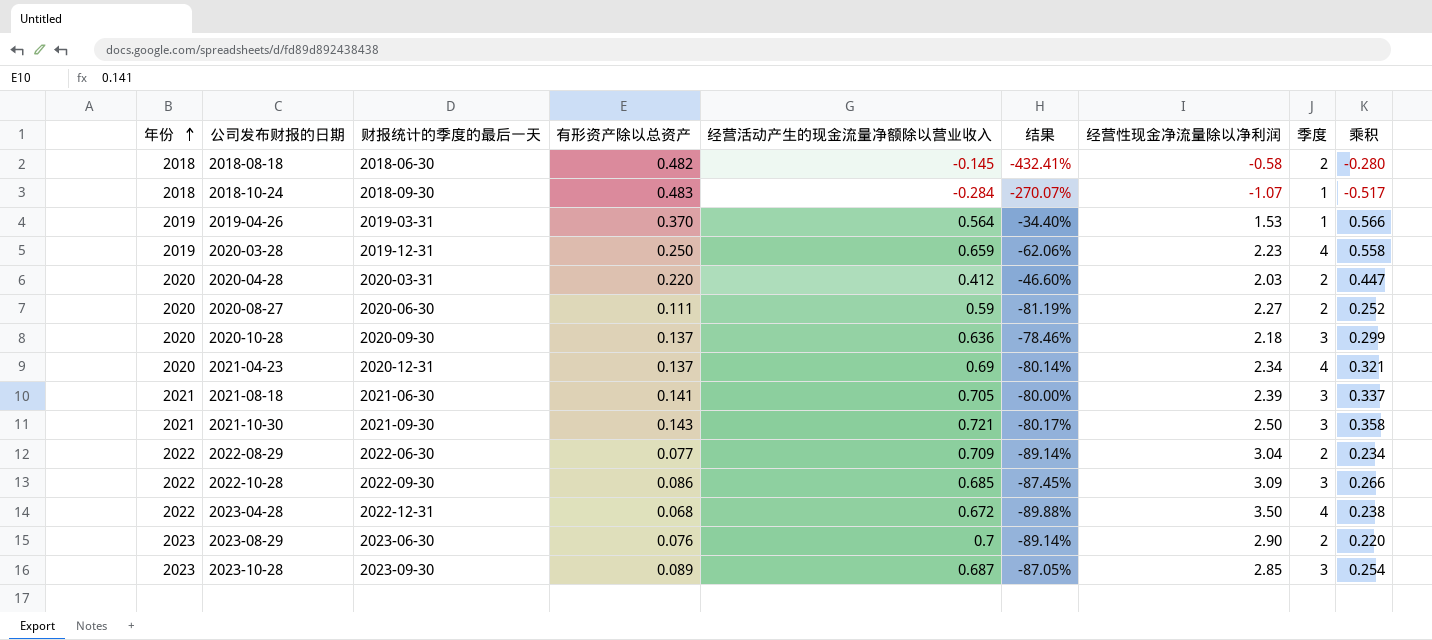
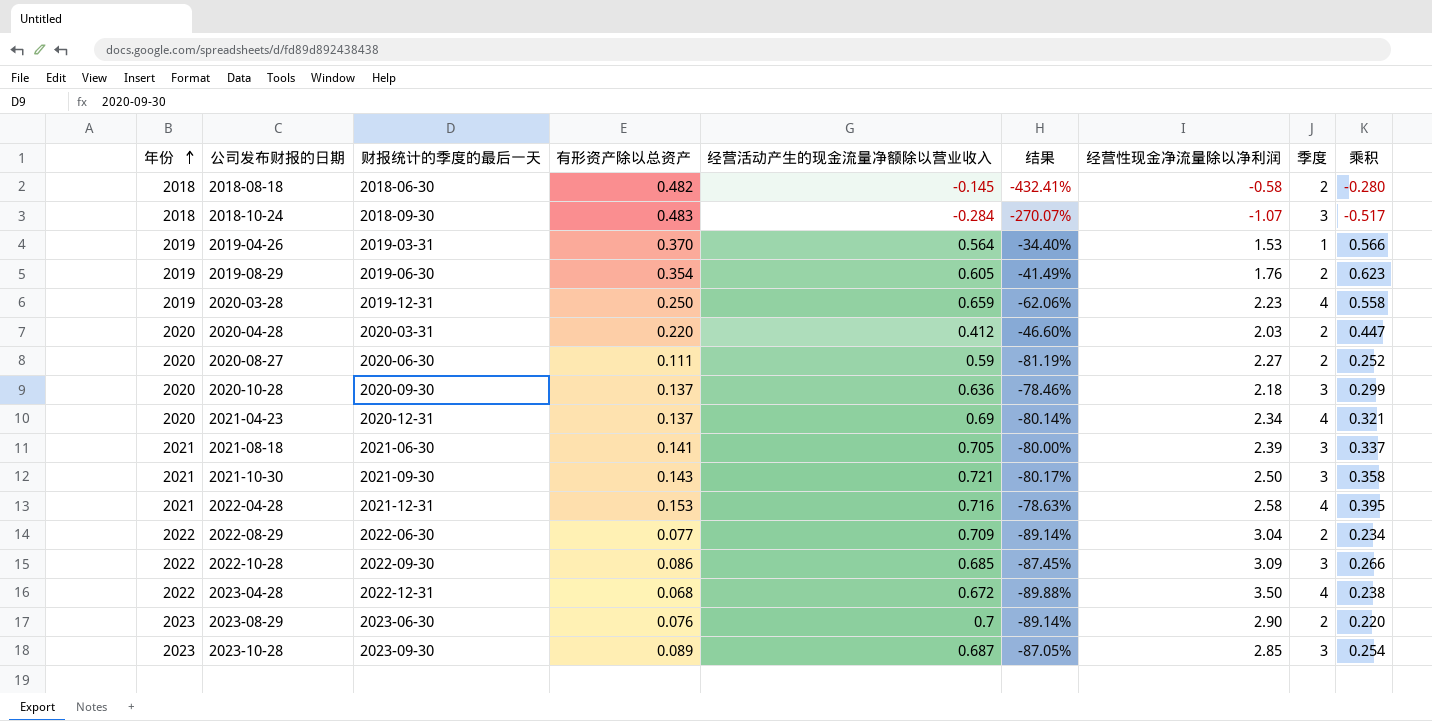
2018-10-24 | 季度: 1 -> 3
row 2019-08-29: none -> 2019 | 2019-06-30 | 0.354 | 0.605 | -41.49% | 1.76 | 2 | 0.623
row 2022-04-28: none -> 2021 | 2021-12-31 | 0.153 | 0.716 | -78.63% | 2.58 | 4 | 0.395

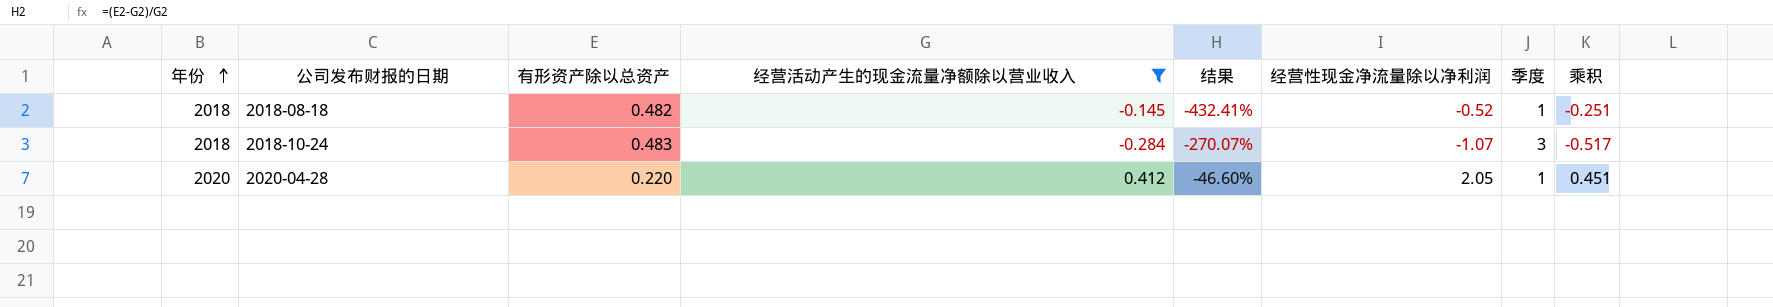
filter: none -> 经营活动产生的现金流量净额除以营业收入 <= 0.412
column 财报统计的季度的最后一天 | position: 3 -> none
2018-08-18 | 经营性现金净流量除以净利润: -0.58 -> -0.52
2018-08-18 | 季度: 2 -> 1
2018-08-18 | 乘积: -0.280 -> -0.251
2020-04-28 | 经营性现金净流量除以净利润: 2.03 -> 2.05
2020-04-28 | 季度: 2 -> 1
2020-04-28 | 乘积: 0.447 -> 0.451

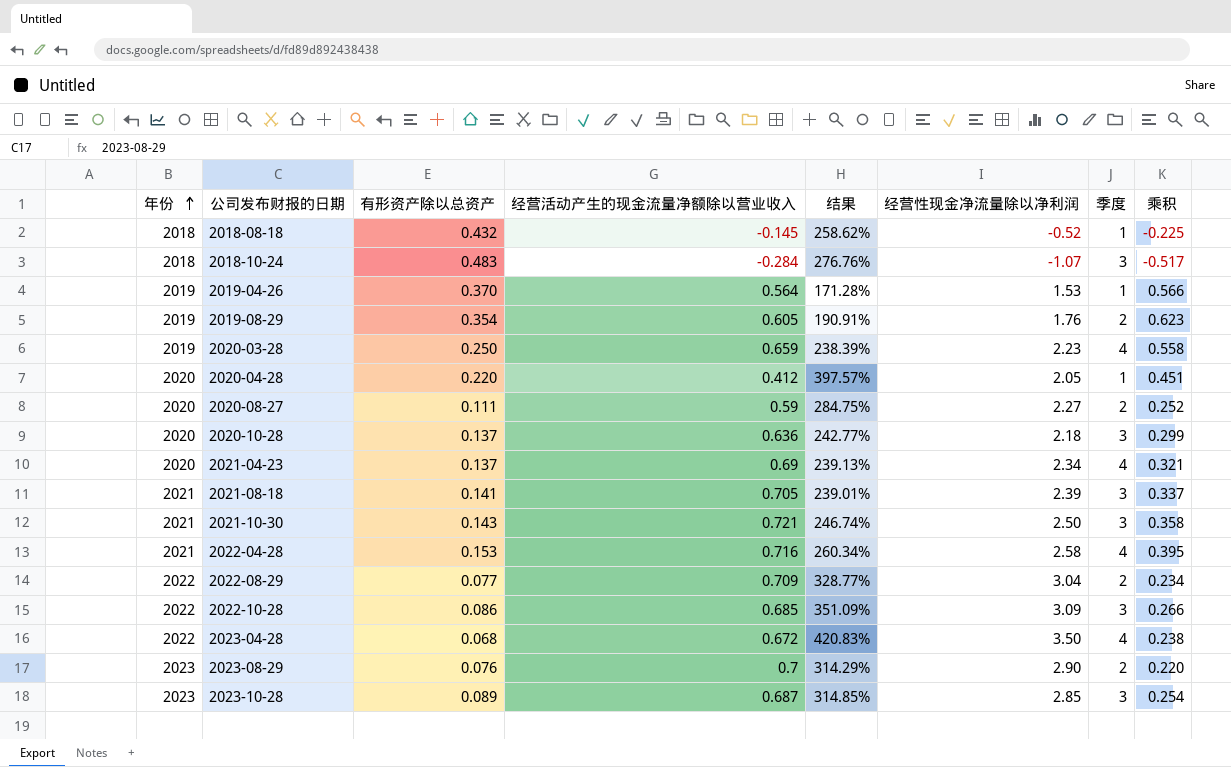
filter: 经营活动产生的现金流量净额除以营业收入 <= 0.412 -> none
column 结果 | formula: ([有形资产除以总资产] - [经营活动产生的现金流量净额除以营业收入]) / [经营活动产生的现金流量净额除以营业收入] -> ([经营性现金净流量除以净利润] - [经营活动产生的现金流量净额除以营业收入]) / [经营活动产生的现金流量净额除以营业收入]
2018-08-18 | 有形资产除以总资产: 0.482 -> 0.432
2018-08-18 | 乘积: -0.251 -> -0.225

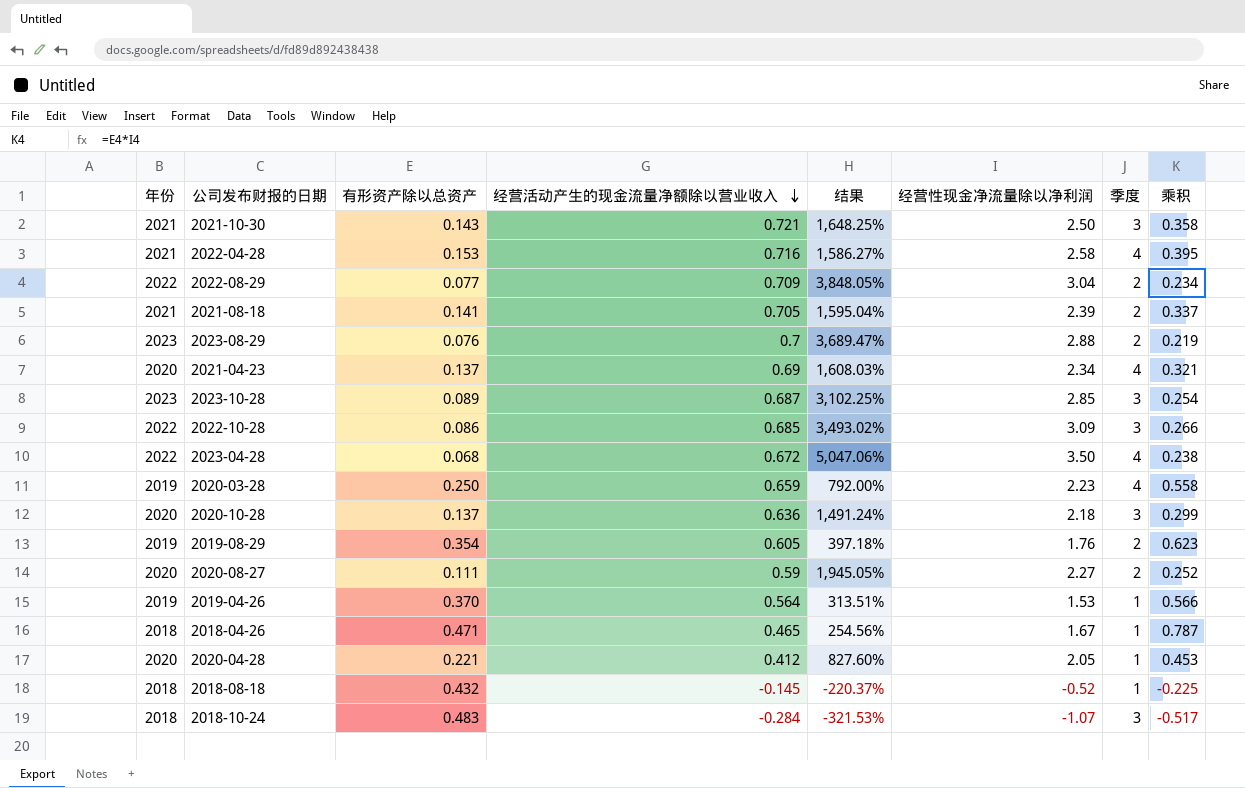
row order: 年份 ascending -> 经营活动产生的现金流量净额除以营业收入 descending
column 结果 | formula: ([经营性现金净流量除以净利润] - [经营活动产生的现金流量净额除以营业收入]) / [经营活动产生的现金流量净额除以营业收入] -> ([经营性现金净流量除以净利润] - [有形资产除以总资产]) / [有形资产除以总资产]
2021-08-18 | 季度: 3 -> 2
2023-08-29 | 经营性现金净流量除以净利润: 2.90 -> 2.88
2023-08-29 | 乘积: 0.220 -> 0.219
row 2018-04-26: none -> 2018 | 0.471 | 0.465 | 254.56% | 1.67 | 1 | 0.787
2020-04-28 | 有形资产除以总资产: 0.220 -> 0.221
2020-04-28 | 乘积: 0.451 -> 0.453

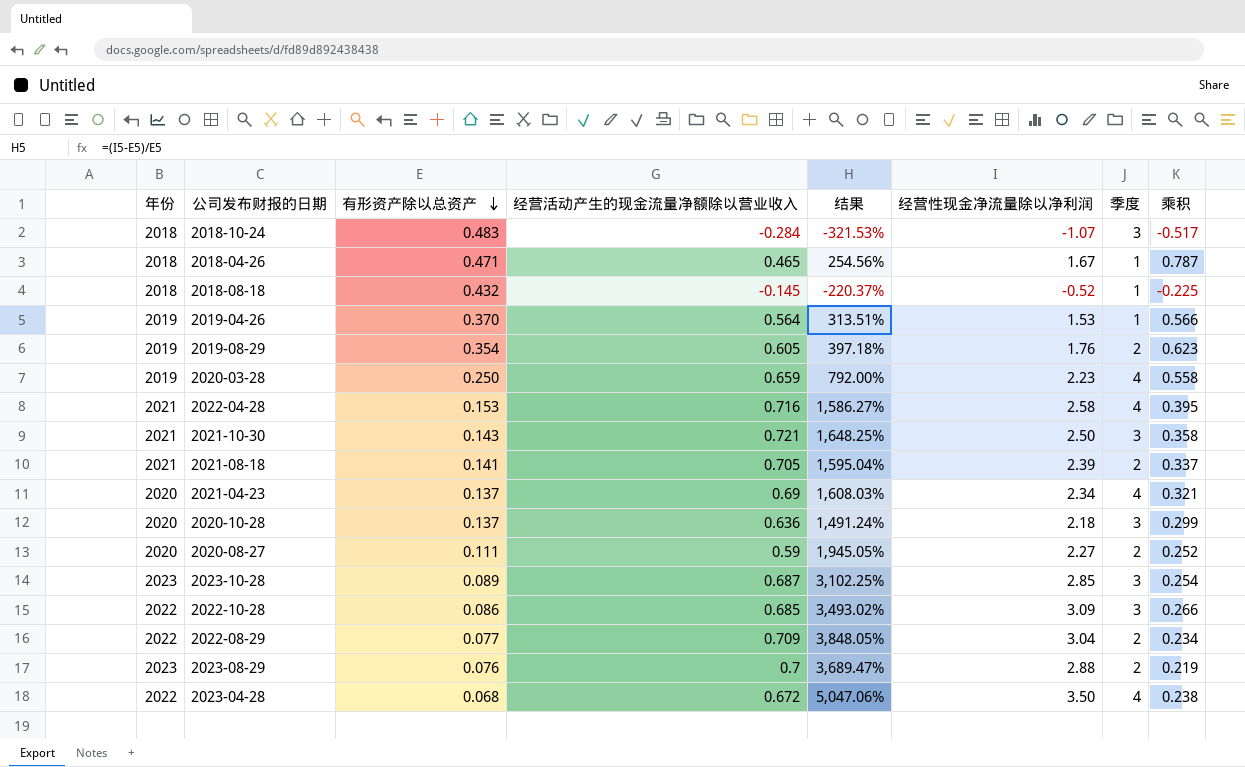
row order: 经营活动产生的现金流量净额除以营业收入 descending -> 有形资产除以总资产 descending
row 2020-04-28: 2020 | 0.221 | 0.412 | 827.60% | 2.05 | 1 | 0.453 -> none

